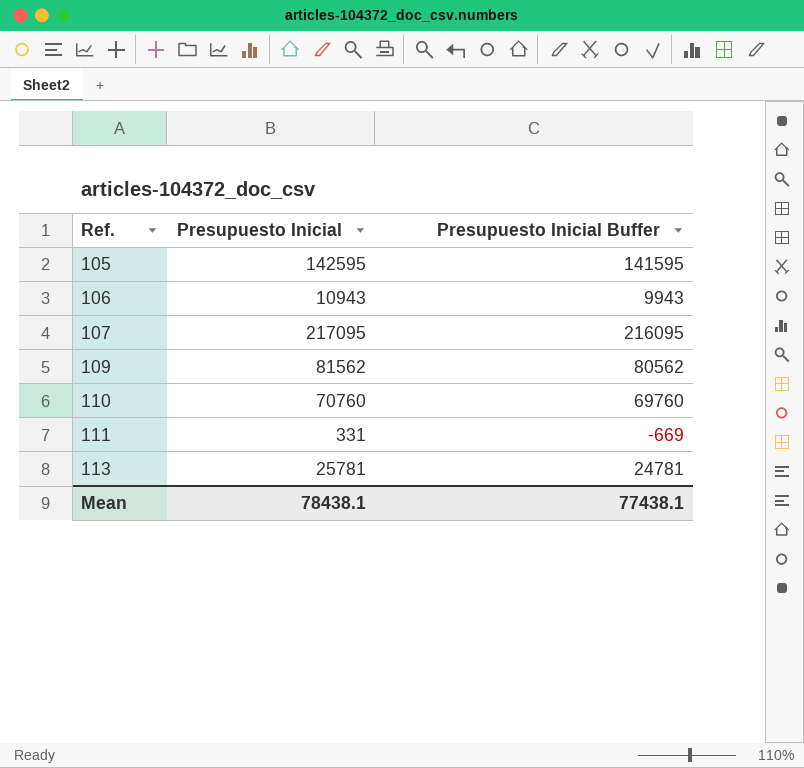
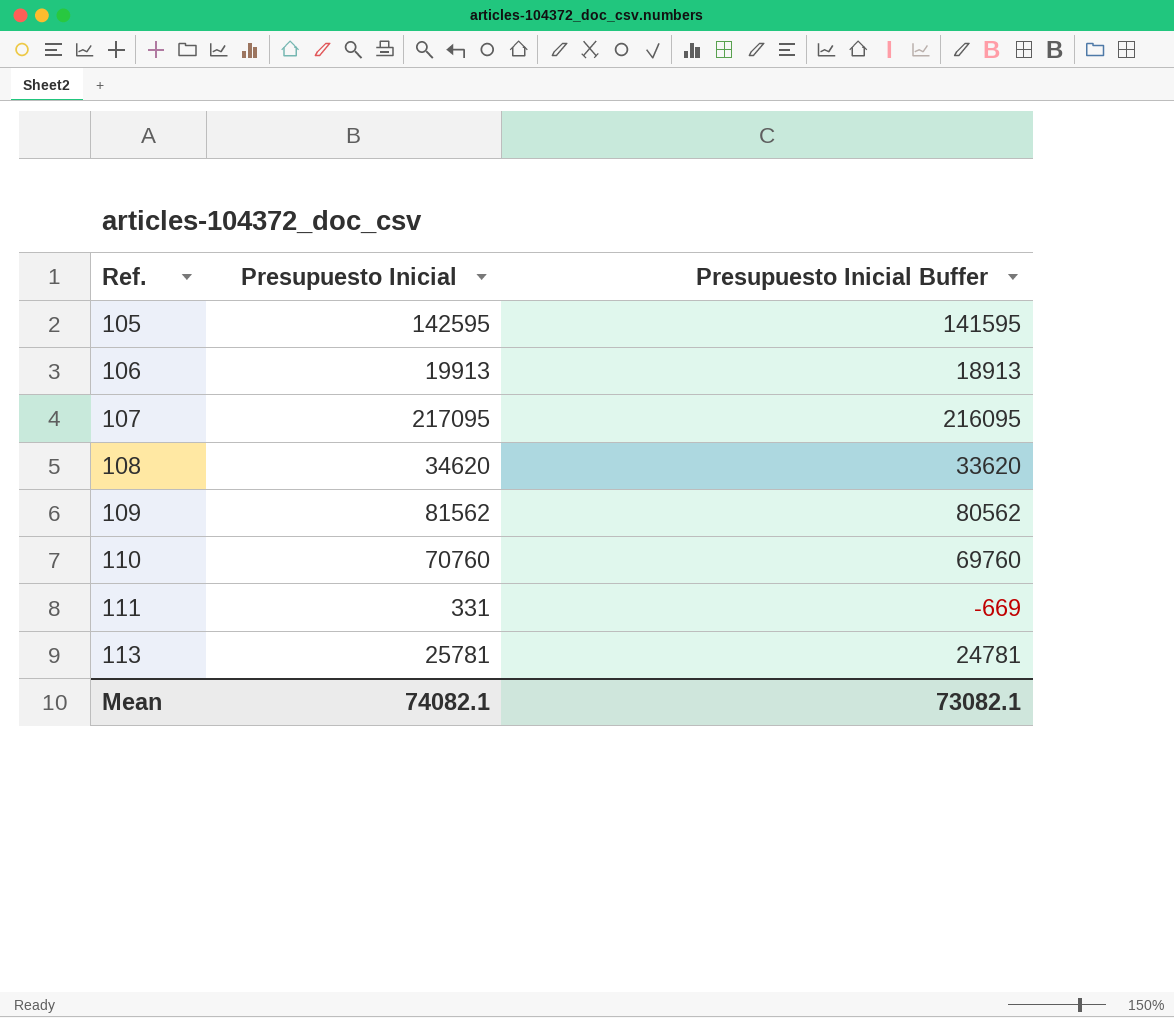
106 | Presupuesto Inicial: 10943 -> 19913
106 | Presupuesto Inicial Buffer: 9943 -> 18913
row 108: none -> 34620 | 33620
Mean | Presupuesto Inicial: 78438.1 -> 74082.1
Mean | Presupuesto Inicial Buffer: 77438.1 -> 73082.1

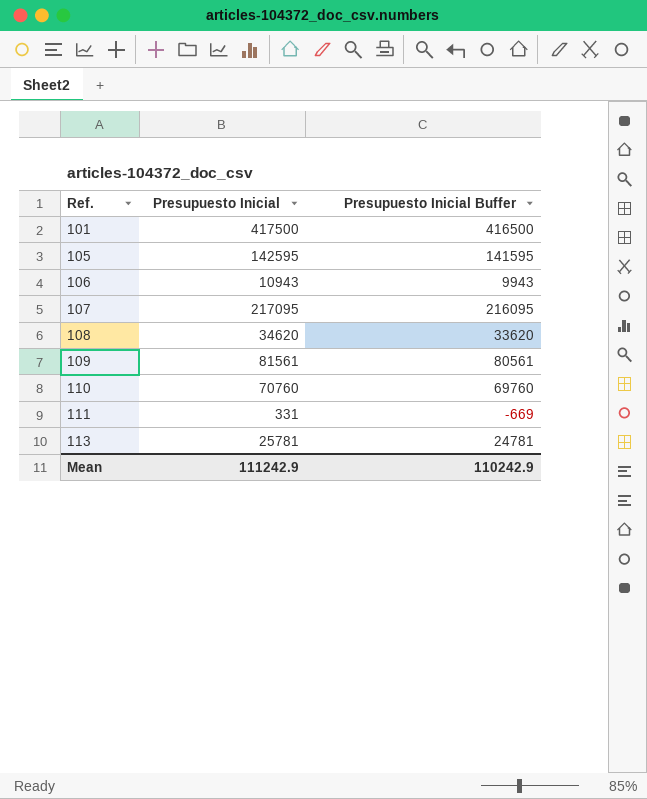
row 101: none -> 417500 | 416500
106 | Presupuesto Inicial: 19913 -> 10943
106 | Presupuesto Inicial Buffer: 18913 -> 9943
109 | Presupuesto Inicial: 81562 -> 81561
109 | Presupuesto Inicial Buffer: 80562 -> 80561
Mean | Presupuesto Inicial: 74082.1 -> 111242.9
Mean | Presupuesto Inicial Buffer: 73082.1 -> 110242.9

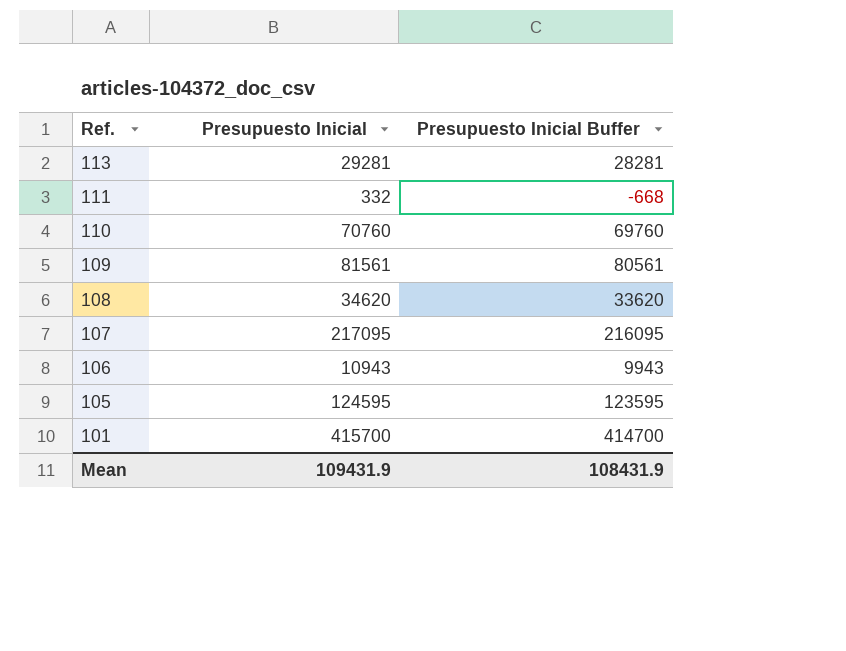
row order: Ref. ascending -> Ref. descending
113 | Presupuesto Inicial: 25781 -> 29281
113 | Presupuesto Inicial Buffer: 24781 -> 28281
111 | Presupuesto Inicial: 331 -> 332
111 | Presupuesto Inicial Buffer: -669 -> -668
105 | Presupuesto Inicial: 142595 -> 124595
105 | Presupuesto Inicial Buffer: 141595 -> 123595
101 | Presupuesto Inicial: 417500 -> 415700
101 | Presupuesto Inicial Buffer: 416500 -> 414700
Mean | Presupuesto Inicial: 111242.9 -> 109431.9
Mean | Presupuesto Inicial Buffer: 110242.9 -> 108431.9

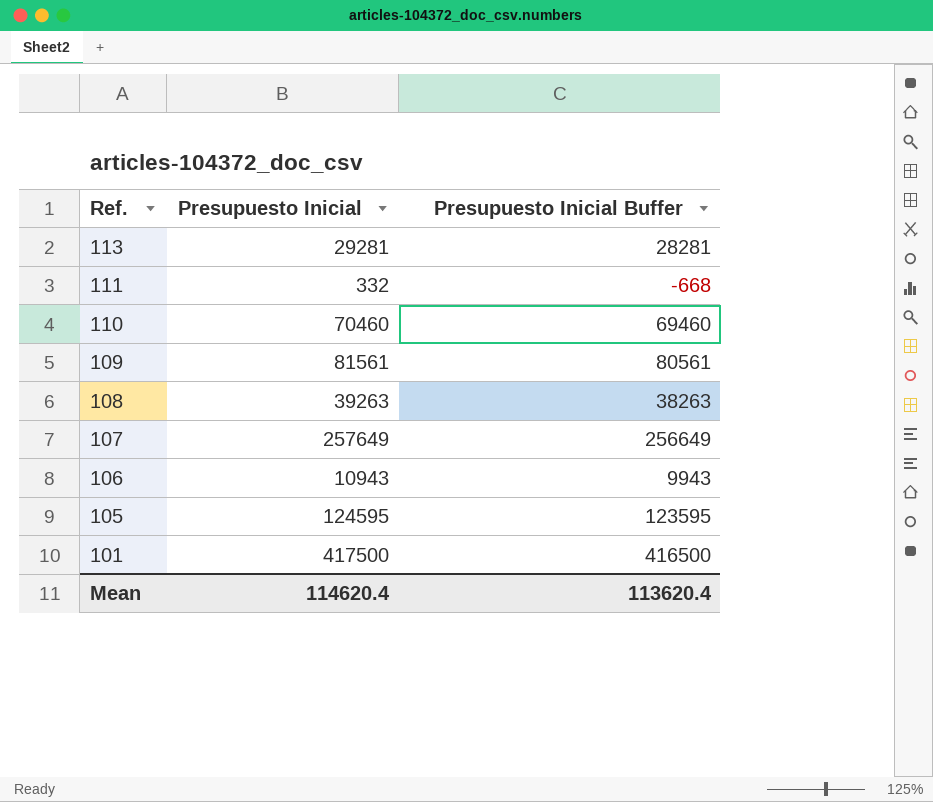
110 | Presupuesto Inicial: 70760 -> 70460
110 | Presupuesto Inicial Buffer: 69760 -> 69460
108 | Presupuesto Inicial: 34620 -> 39263
108 | Presupuesto Inicial Buffer: 33620 -> 38263
107 | Presupuesto Inicial: 217095 -> 257649
107 | Presupuesto Inicial Buffer: 216095 -> 256649
101 | Presupuesto Inicial: 415700 -> 417500
101 | Presupuesto Inicial Buffer: 414700 -> 416500
Mean | Presupuesto Inicial: 109431.9 -> 114620.4
Mean | Presupuesto Inicial Buffer: 108431.9 -> 113620.4

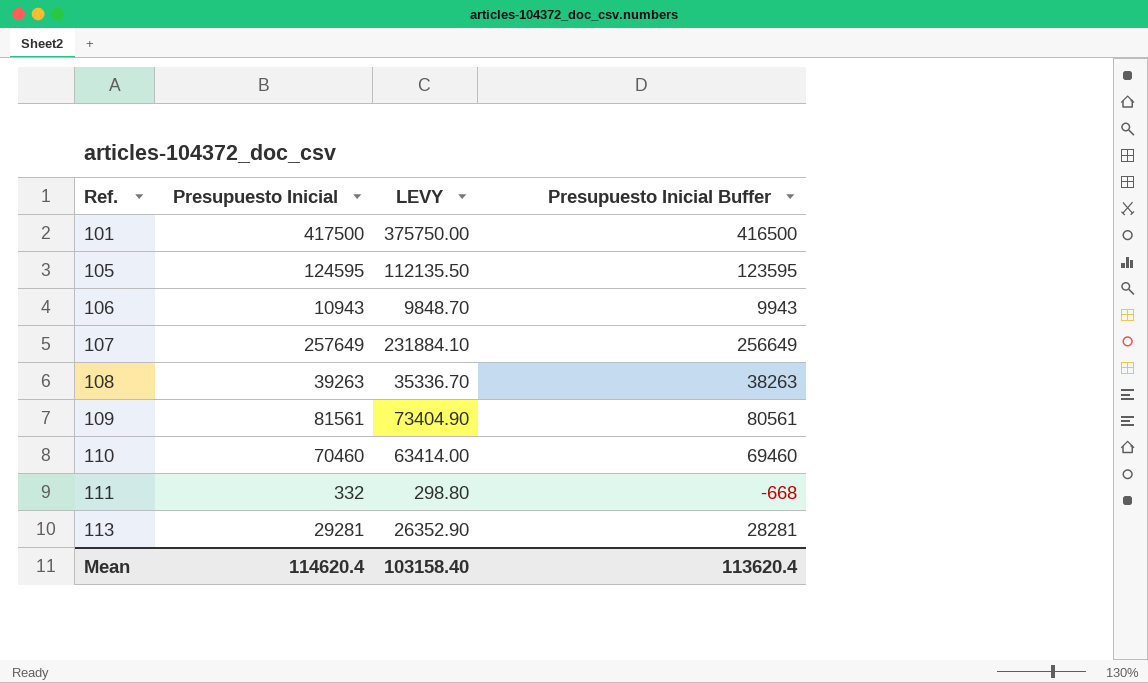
row order: Ref. descending -> Ref. ascending
column LEVY | formula: none -> [Presupuesto Inicial] * 0.9

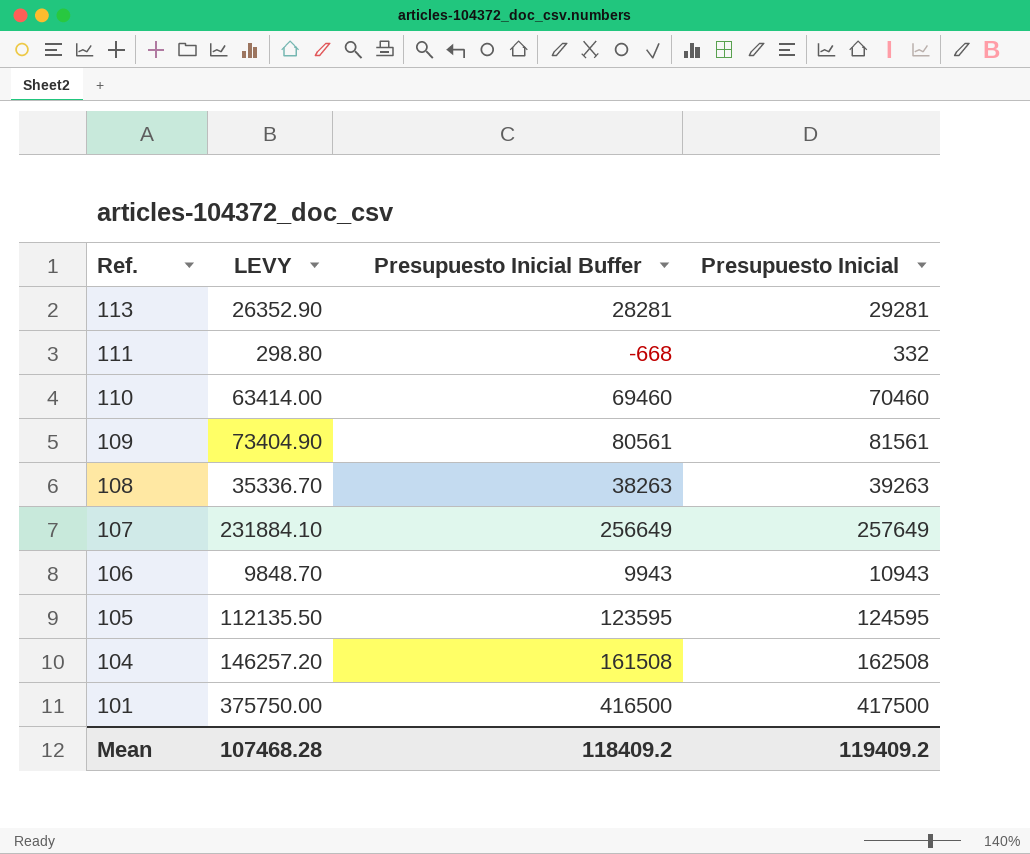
row order: Ref. ascending -> Ref. descending
column Presupuesto Inicial | position: 2 -> 4
row 104: none -> 146257.20 | 161508 | 162508
Mean | LEVY: 103158.40 -> 107468.28
Mean | Presupuesto Inicial Buffer: 113620.4 -> 118409.2
Mean | Presupuesto Inicial: 114620.4 -> 119409.2

